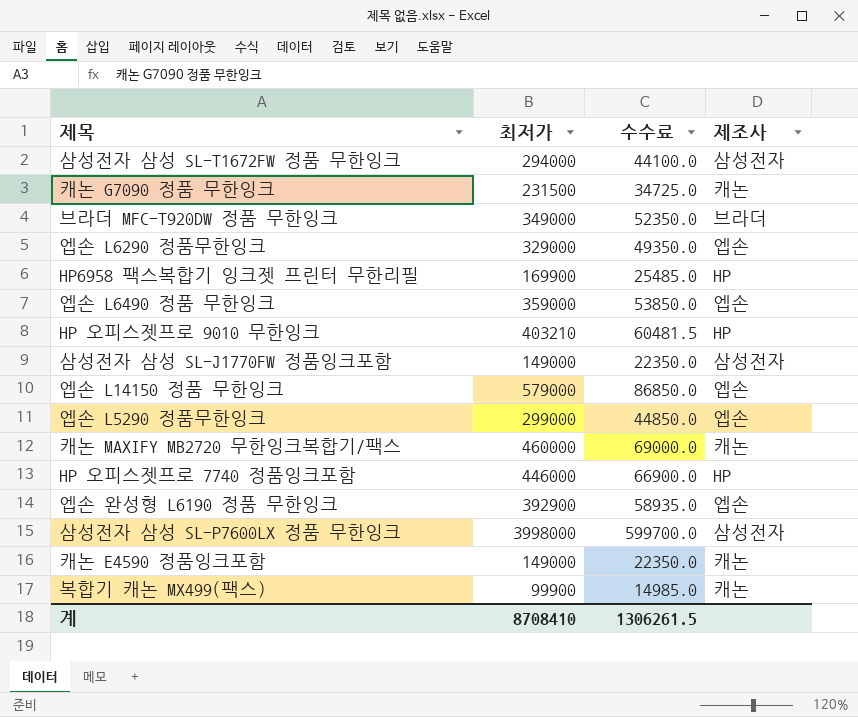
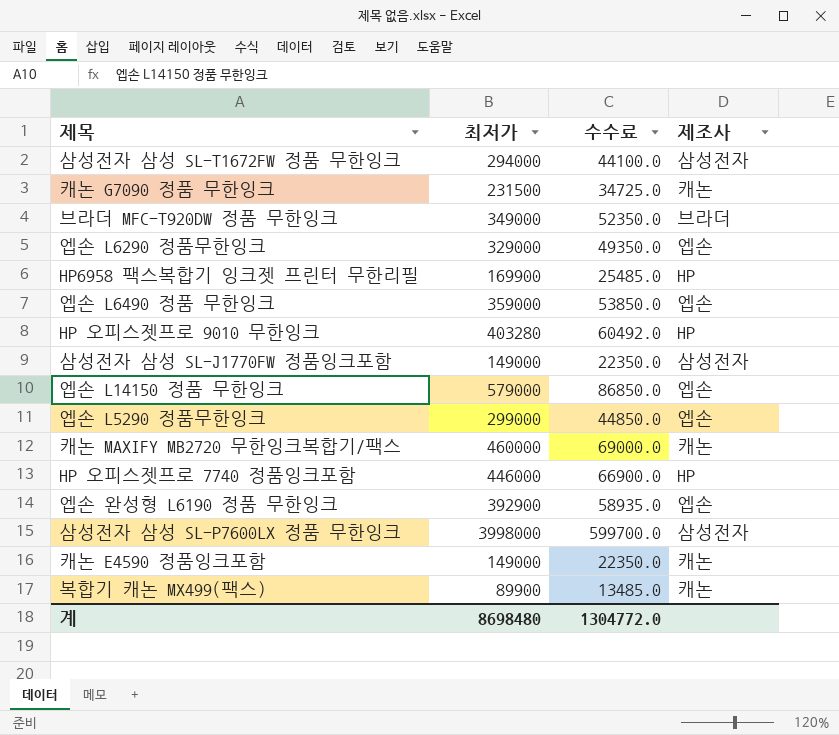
HP 오피스젯프로 9010 무한잉크 | 최저가: 403210 -> 403280
HP 오피스젯프로 9010 무한잉크 | 수수료: 60481.5 -> 60492.0
복합기 캐논 MX499(팩스) | 최저가: 99900 -> 89900
복합기 캐논 MX499(팩스) | 수수료: 14985.0 -> 13485.0
계 | 최저가: 8708410 -> 8698480
계 | 수수료: 1306261.5 -> 1304772.0

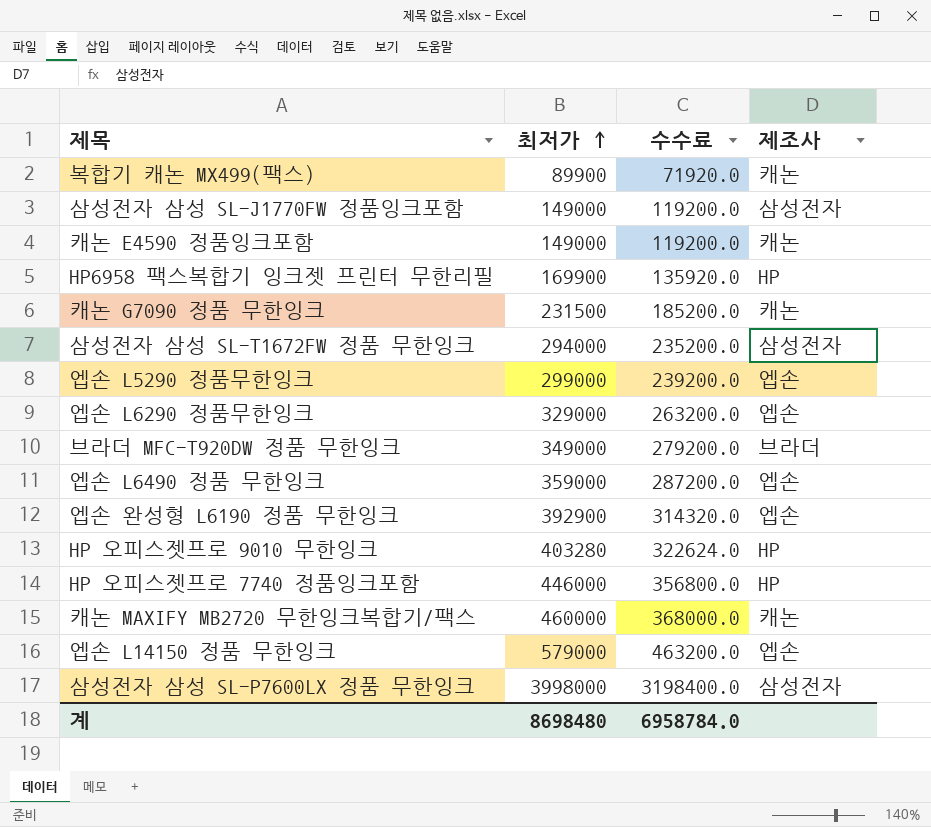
row order: none -> 최저가 ascending
column 수수료 | formula: [최저가] * 0.15 -> [최저가] * 0.8
계 | 수수료: 1304772.0 -> 6958784.0

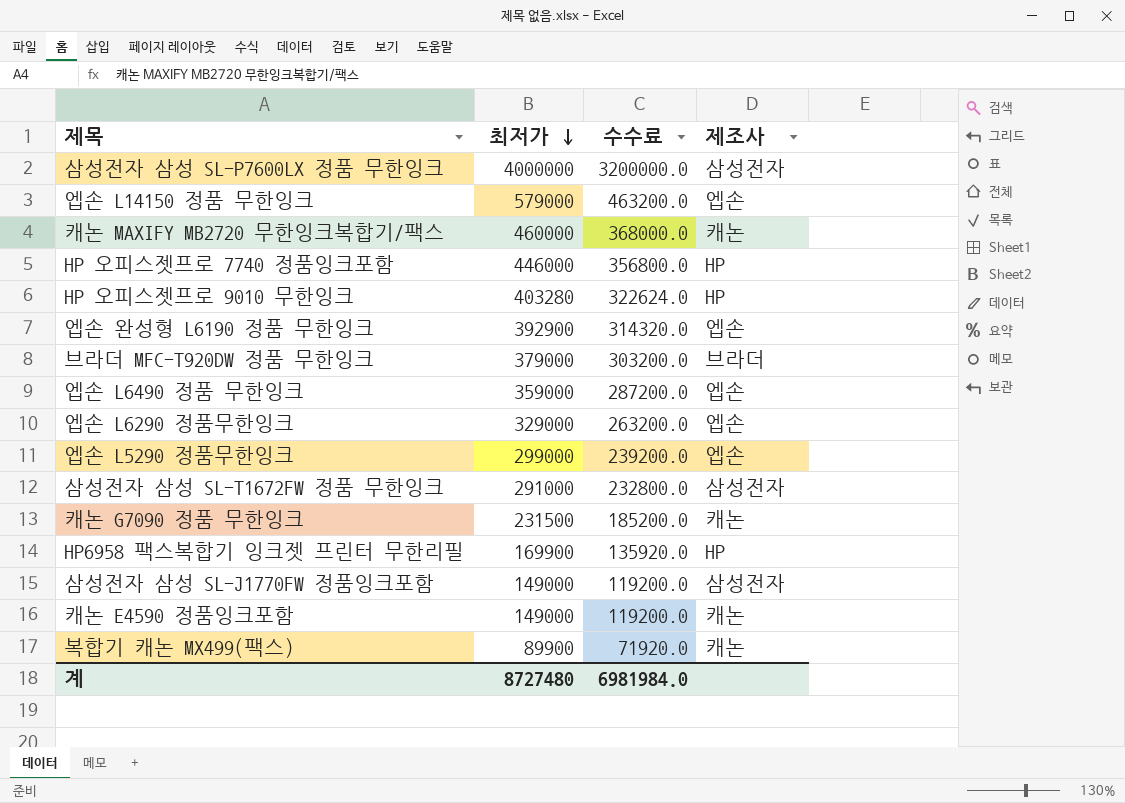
row order: 최저가 ascending -> 최저가 descending
삼성전자 삼성 SL-P7600LX 정품 무한잉크 | 최저가: 3998000 -> 4000000
삼성전자 삼성 SL-P7600LX 정품 무한잉크 | 수수료: 3198400.0 -> 3200000.0
브라더 MFC-T920DW 정품 무한잉크 | 최저가: 349000 -> 379000
브라더 MFC-T920DW 정품 무한잉크 | 수수료: 279200.0 -> 303200.0
삼성전자 삼성 SL-T1672FW 정품 무한잉크 | 최저가: 294000 -> 291000
삼성전자 삼성 SL-T1672FW 정품 무한잉크 | 수수료: 235200.0 -> 232800.0
계 | 최저가: 8698480 -> 8727480
계 | 수수료: 6958784.0 -> 6981984.0

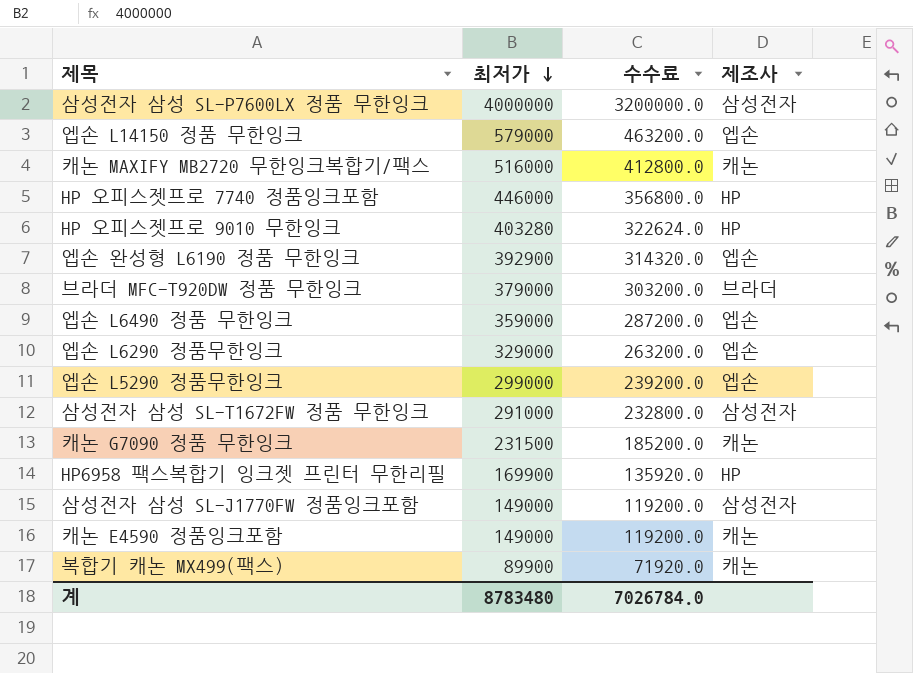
캐논 MAXIFY MB2720 무한잉크복합기/팩스 | 최저가: 460000 -> 516000
캐논 MAXIFY MB2720 무한잉크복합기/팩스 | 수수료: 368000.0 -> 412800.0
계 | 최저가: 8727480 -> 8783480
계 | 수수료: 6981984.0 -> 7026784.0

